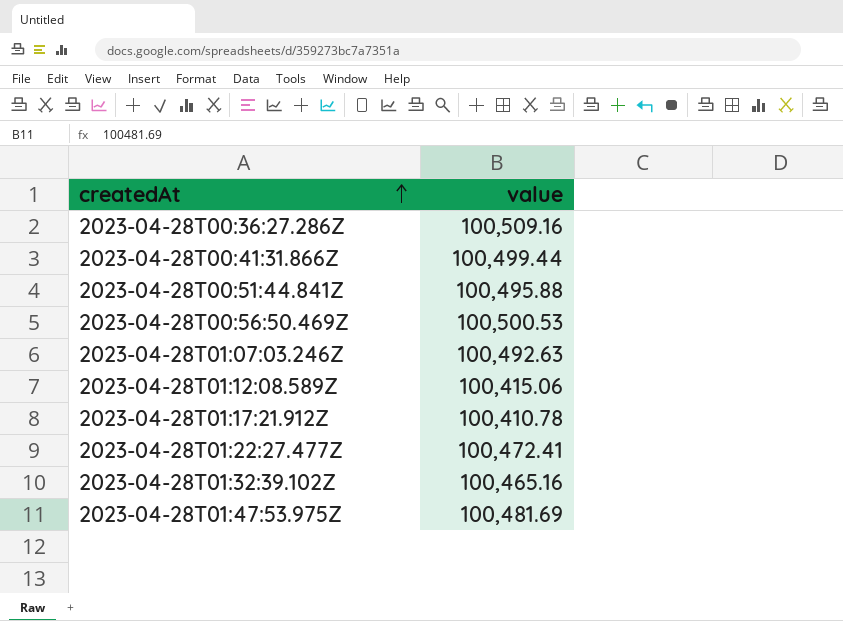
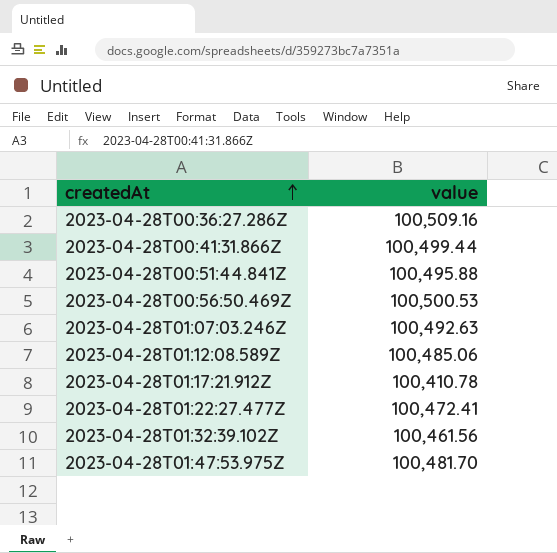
2023-04-28T01:12:08.589Z | value: 100,415.06 -> 100,485.06
2023-04-28T01:32:39.102Z | value: 100,465.16 -> 100,461.56
2023-04-28T01:47:53.975Z | value: 100,481.69 -> 100,481.70

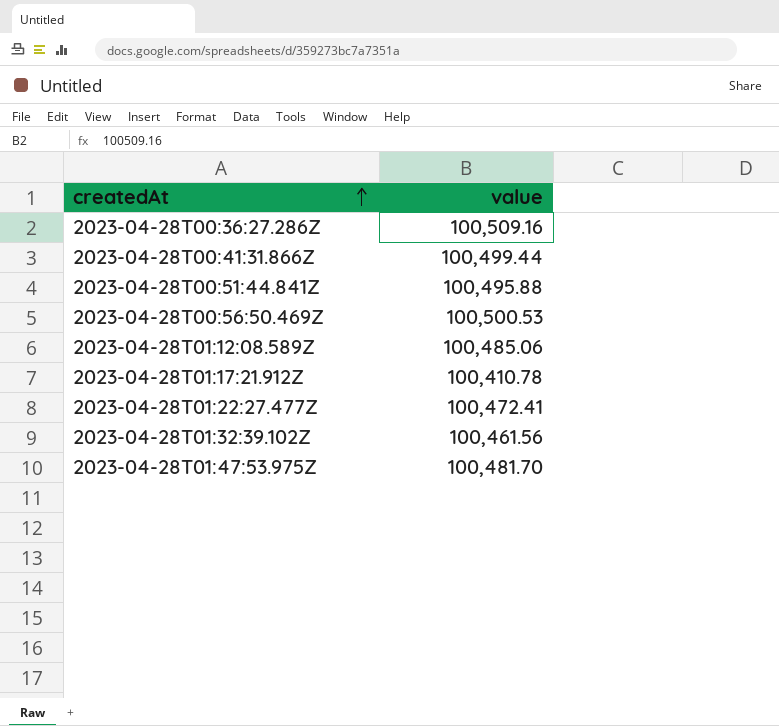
row 2023-04-28T01:07:03.246Z: 100,492.63 -> none

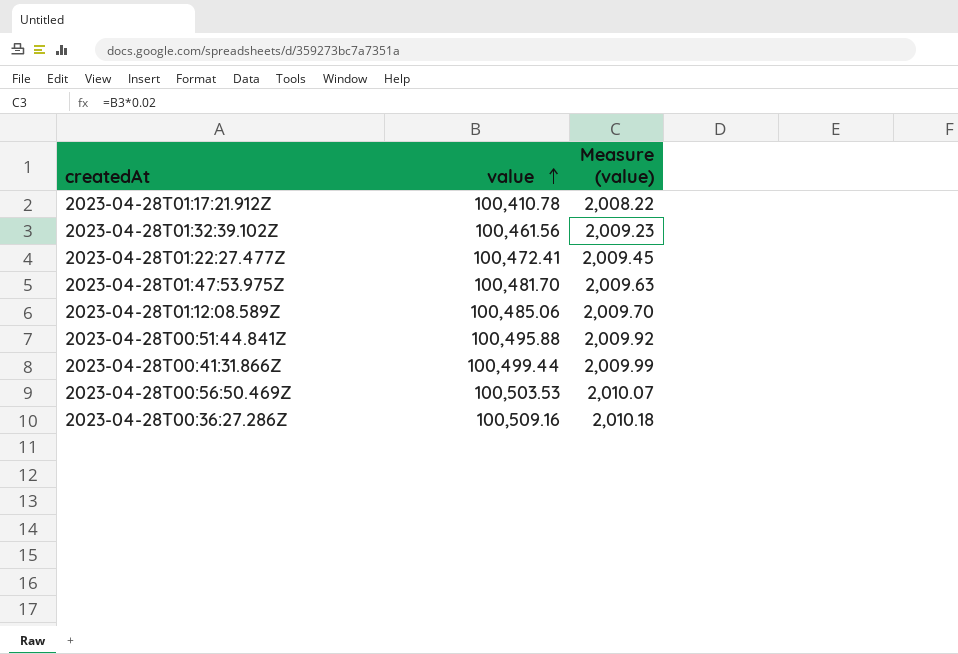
row order: createdAt ascending -> value ascending
column Measure (value) | formula: none -> [value] * 0.02
2023-04-28T00:56:50.469Z | value: 100,500.53 -> 100,503.53

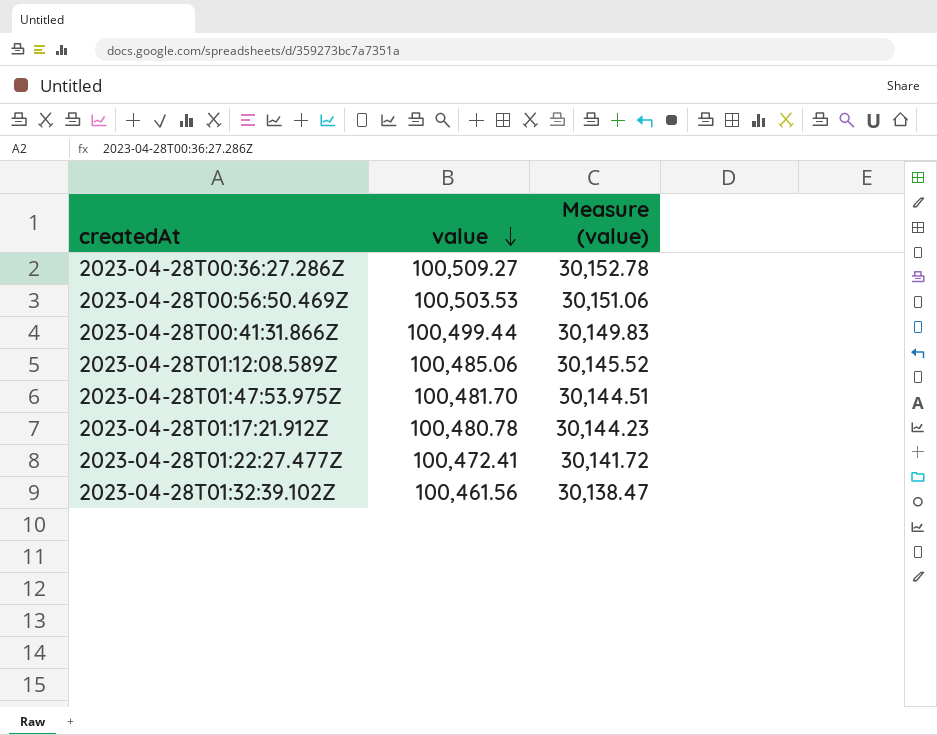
row order: value ascending -> value descending
column Measure (value) | formula: [value] * 0.02 -> [value] * 0.3
row 2023-04-28T00:51:44.841Z: 100,495.88 | 2,009.92 -> none
2023-04-28T00:36:27.286Z | value: 100,509.16 -> 100,509.27
2023-04-28T01:17:21.912Z | value: 100,410.78 -> 100,480.78

